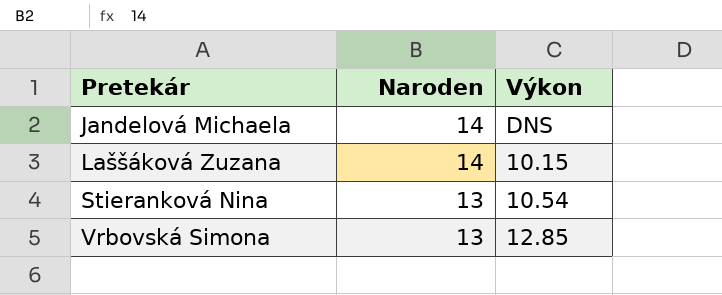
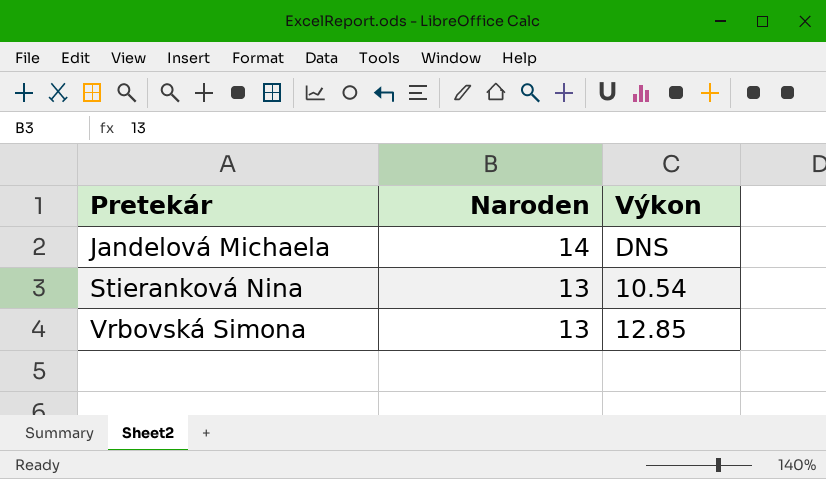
row Laššáková Zuzana: 14 | 10.15 -> none

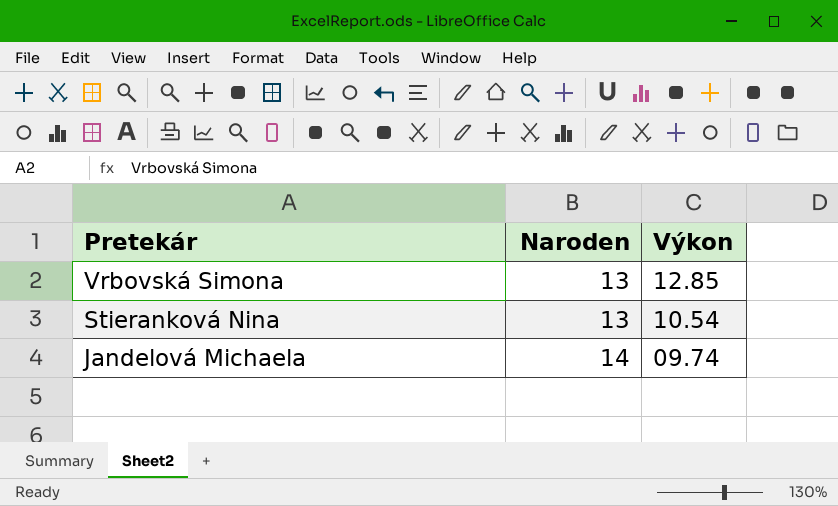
row order: Pretekár ascending -> Pretekár descending
Jandelová Michaela | Výkon: DNS -> 09.74

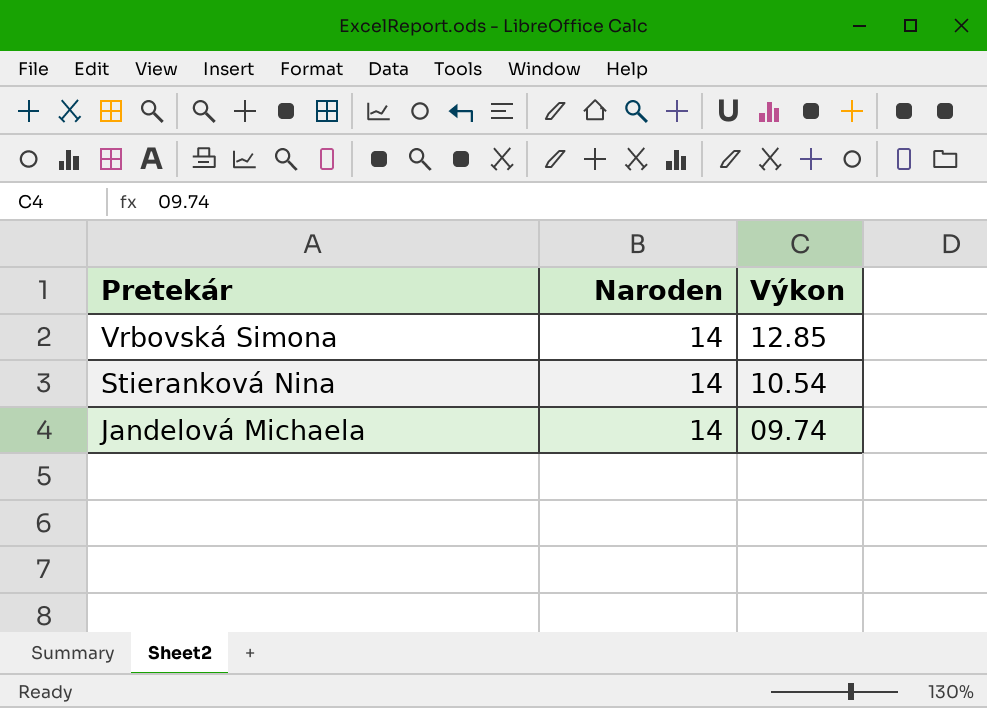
Vrbovská Simona | Naroden: 13 -> 14
Stieranková Nina | Naroden: 13 -> 14

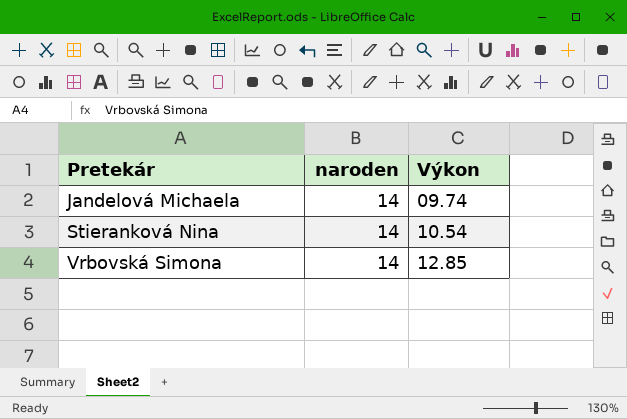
row order: Pretekár descending -> Pretekár ascending
column name: Naroden -> naroden

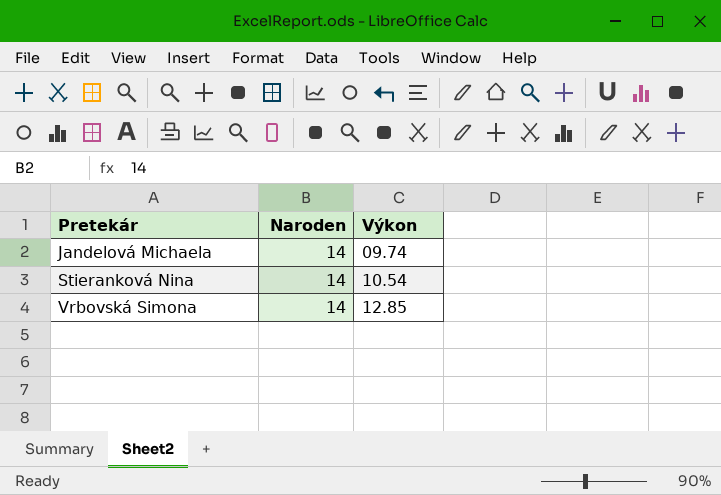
column name: naroden -> Naroden

